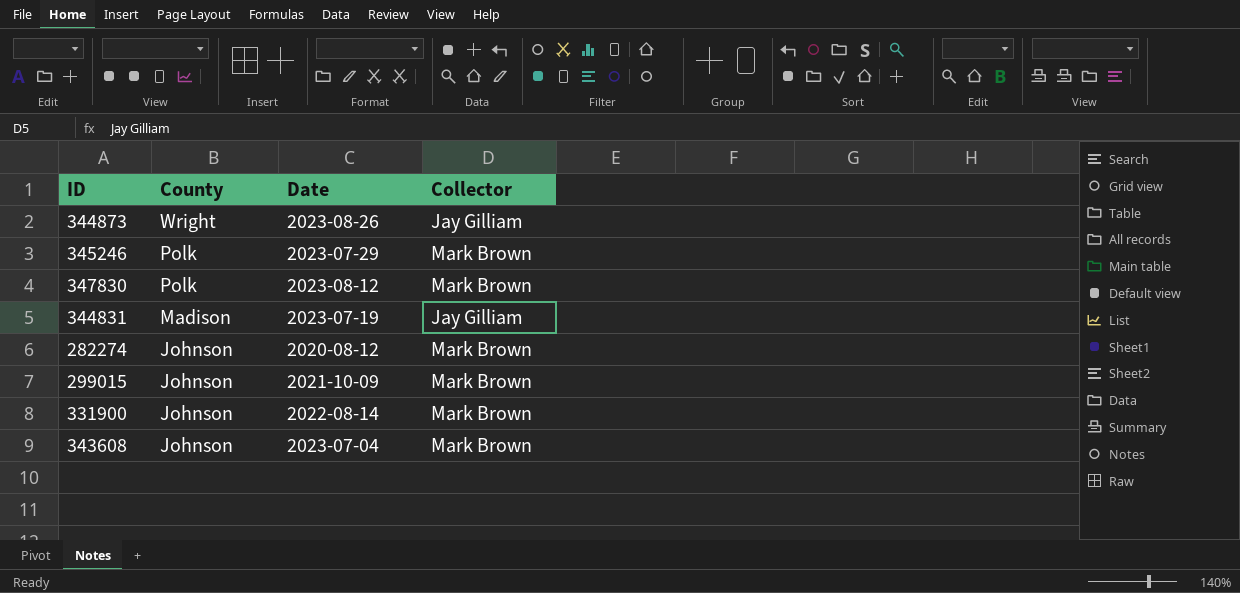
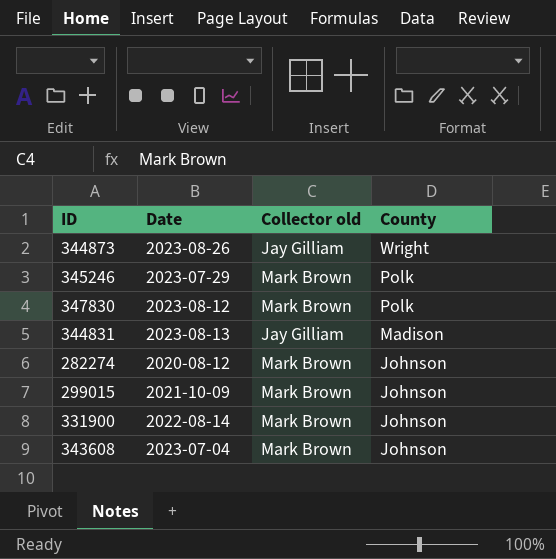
column name: Collector -> Collector old
column County | position: 2 -> 4
344831 | Date: 2023-07-19 -> 2023-08-13

